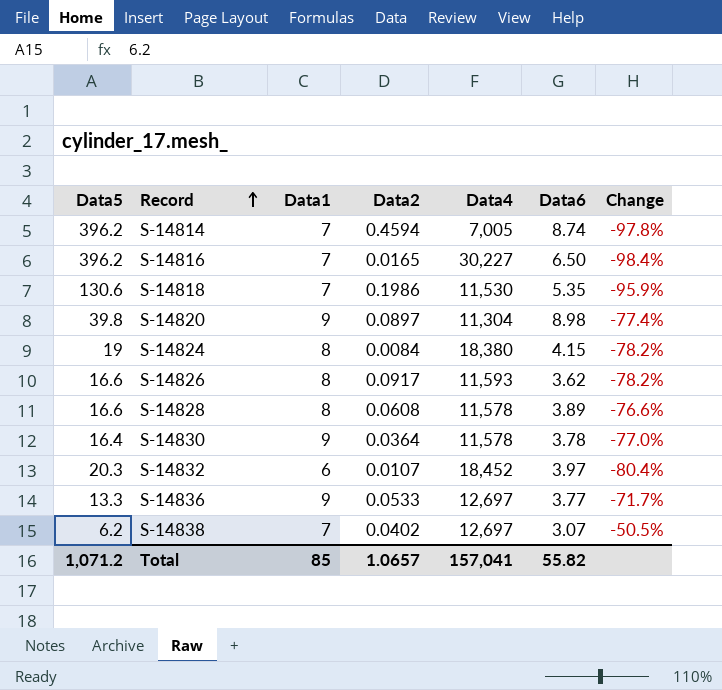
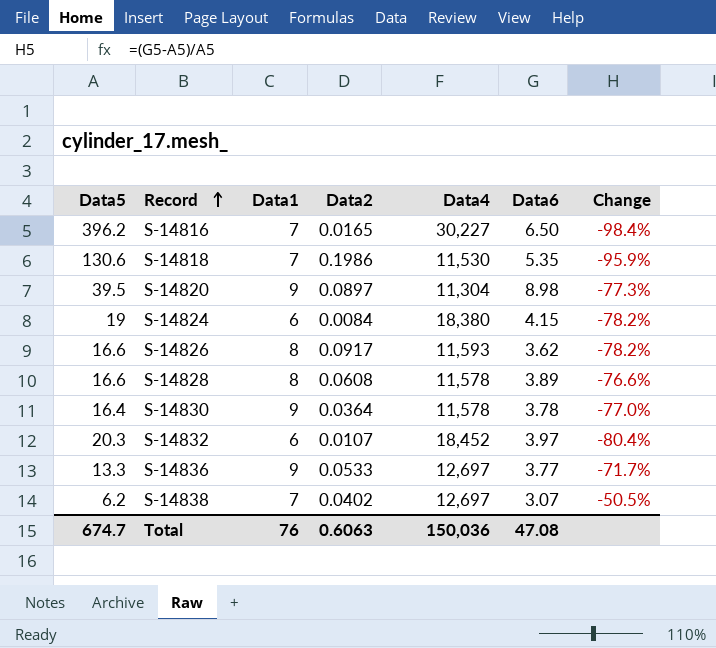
row S-14814: 396.2 | 7 | 0.4594 | 7,005 | 8.74 | -97.8% -> none
S-14820 | Data5: 39.8 -> 39.5
S-14820 | Change: -77.4% -> -77.3%
S-14824 | Data1: 8 -> 6
Total | Data5: 1,071.2 -> 674.7
Total | Data1: 85 -> 76
Total | Data2: 1.0657 -> 0.6063
Total | Data4: 157,041 -> 150,036
Total | Data6: 55.82 -> 47.08

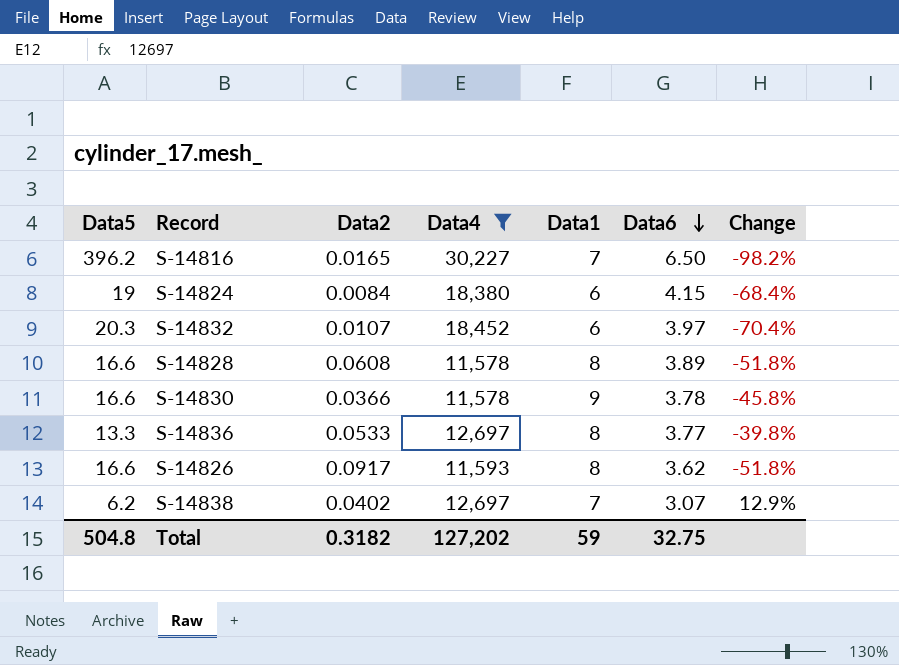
filter: none -> Data4 >= 11,578
row order: Record ascending -> Data6 descending
column Data1 | position: 3 -> 5
column Change | formula: ([Data6] - [Data5]) / [Data5] -> ([Data1] - [Data5]) / [Data5]
S-14830 | Data5: 16.4 -> 16.6
S-14830 | Data2: 0.0364 -> 0.0366
S-14836 | Data1: 9 -> 8
Total | Data5: 674.7 -> 504.8
Total | Data2: 0.6063 -> 0.3182
Total | Data4: 150,036 -> 127,202
Total | Data1: 76 -> 59
Total | Data6: 47.08 -> 32.75

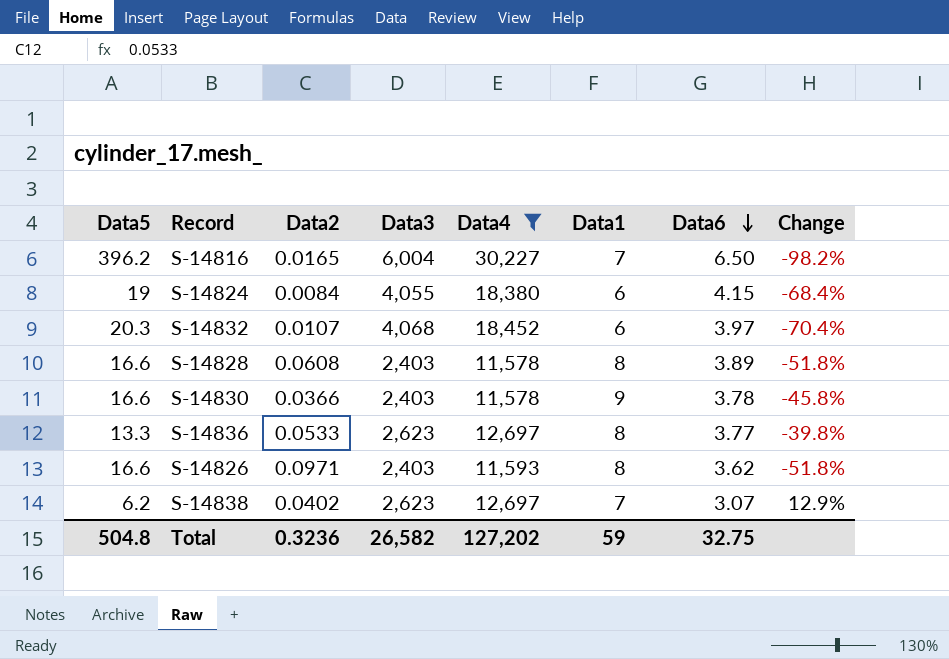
column Data3 | position: none -> 4
S-14826 | Data2: 0.0917 -> 0.0971
Total | Data2: 0.3182 -> 0.3236

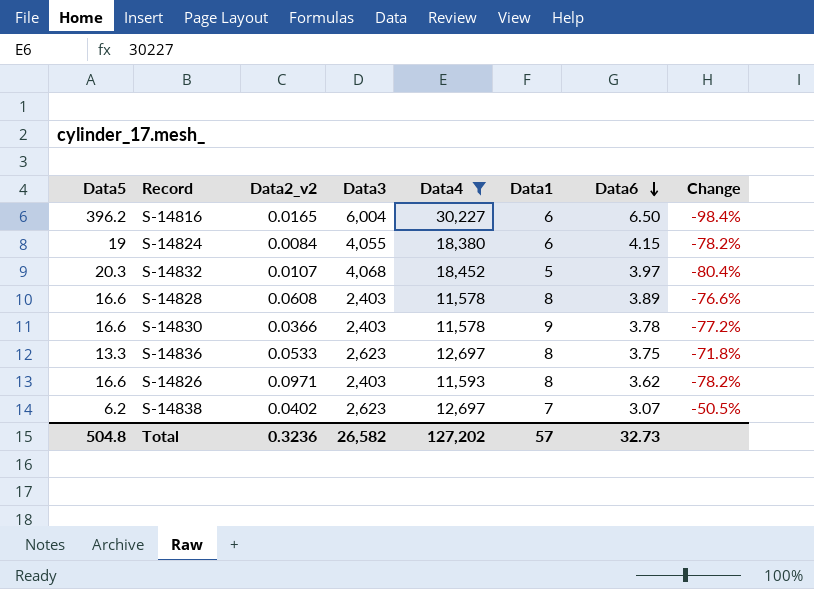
column name: Data2 -> Data2_v2
column Change | formula: ([Data1] - [Data5]) / [Data5] -> ([Data6] - [Data5]) / [Data5]
S-14816 | Data1: 7 -> 6
S-14832 | Data1: 6 -> 5
S-14836 | Data6: 3.77 -> 3.75
Total | Data1: 59 -> 57
Total | Data6: 32.75 -> 32.73

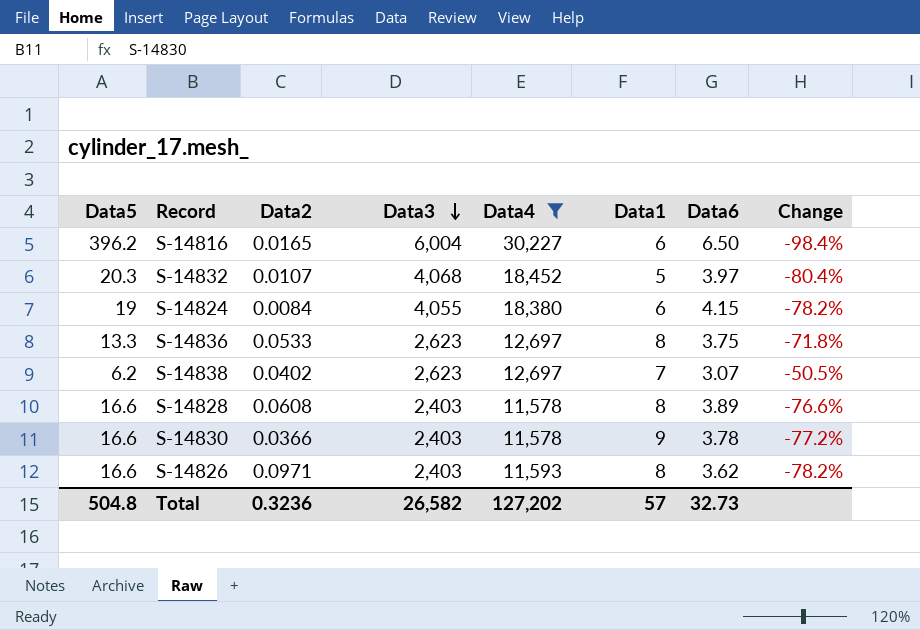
row order: Data6 descending -> Data3 descending
column name: Data2_v2 -> Data2

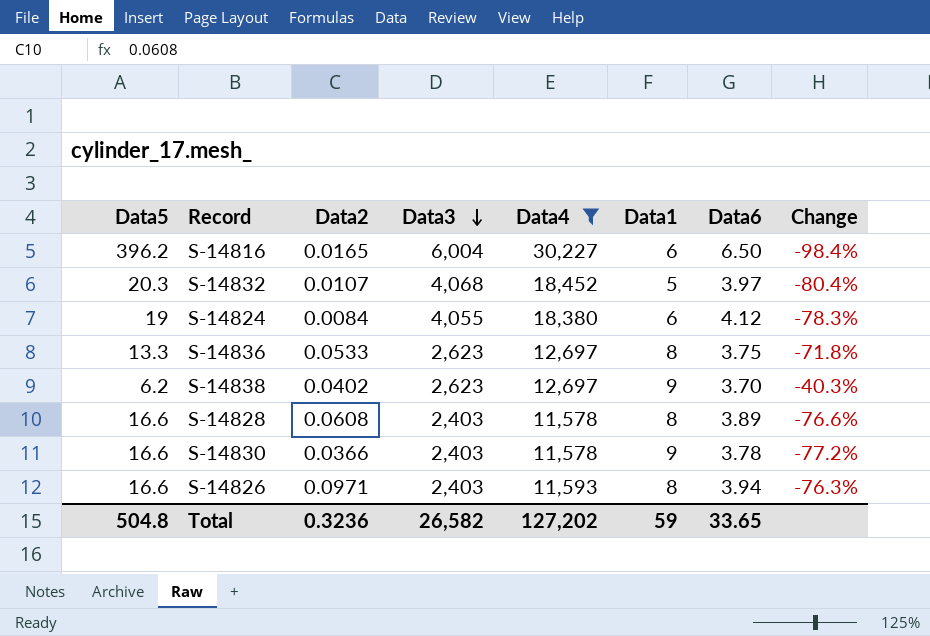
S-14824 | Data6: 4.15 -> 4.12
S-14824 | Change: -78.2% -> -78.3%
S-14838 | Data1: 7 -> 9
S-14838 | Data6: 3.07 -> 3.70
S-14838 | Change: -50.5% -> -40.3%
S-14826 | Data6: 3.62 -> 3.94
S-14826 | Change: -78.2% -> -76.3%
Total | Data1: 57 -> 59
Total | Data6: 32.73 -> 33.65

